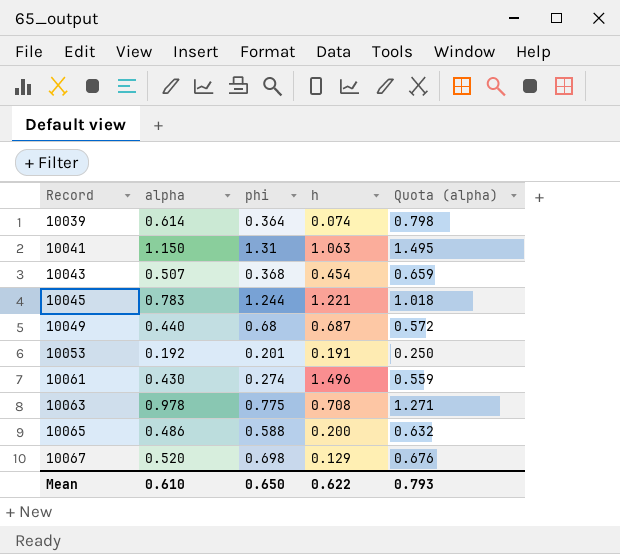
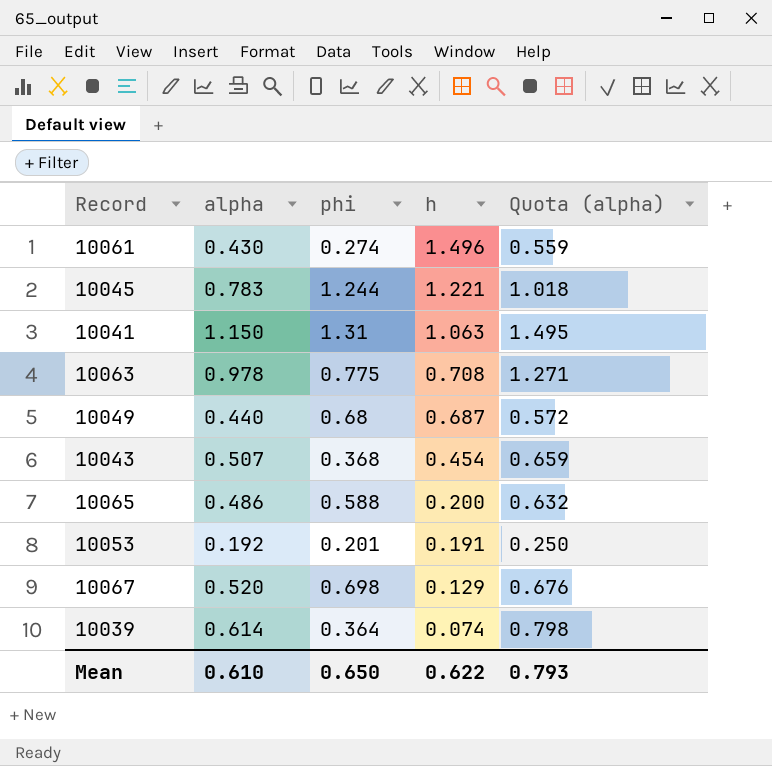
row order: Record ascending -> h descending

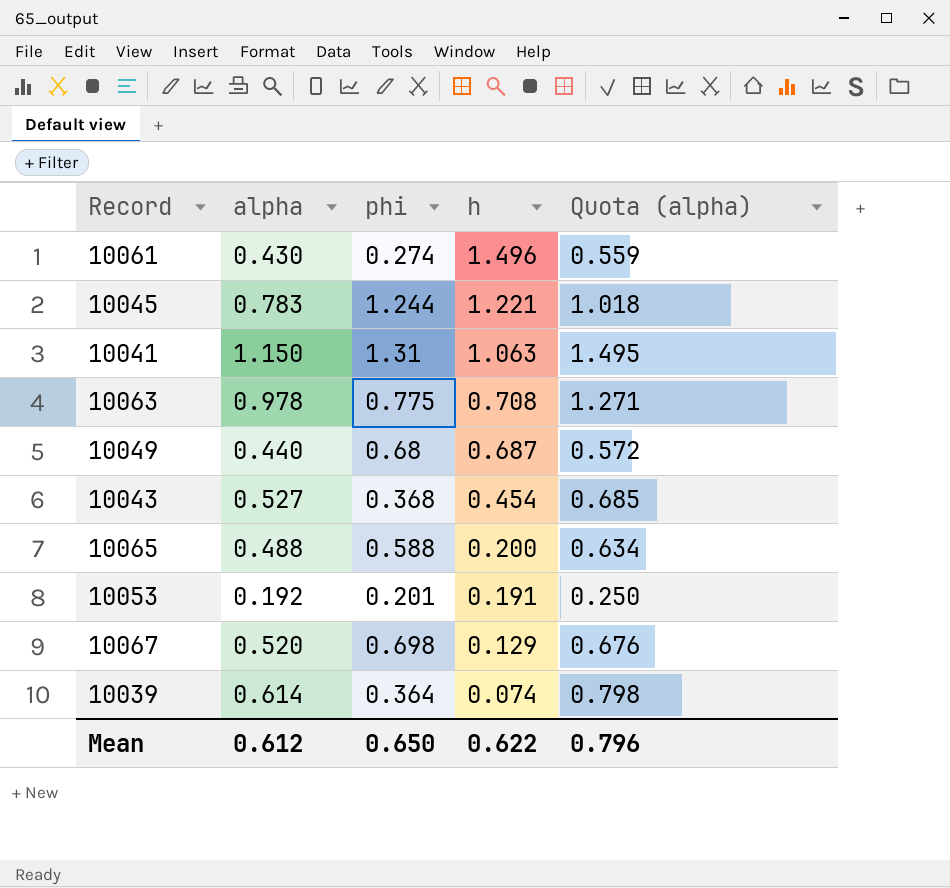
10043 | alpha: 0.507 -> 0.527
10043 | Quota (alpha): 0.659 -> 0.685
10065 | alpha: 0.486 -> 0.488
10065 | Quota (alpha): 0.632 -> 0.634
Mean | alpha: 0.610 -> 0.612
Mean | Quota (alpha): 0.793 -> 0.796

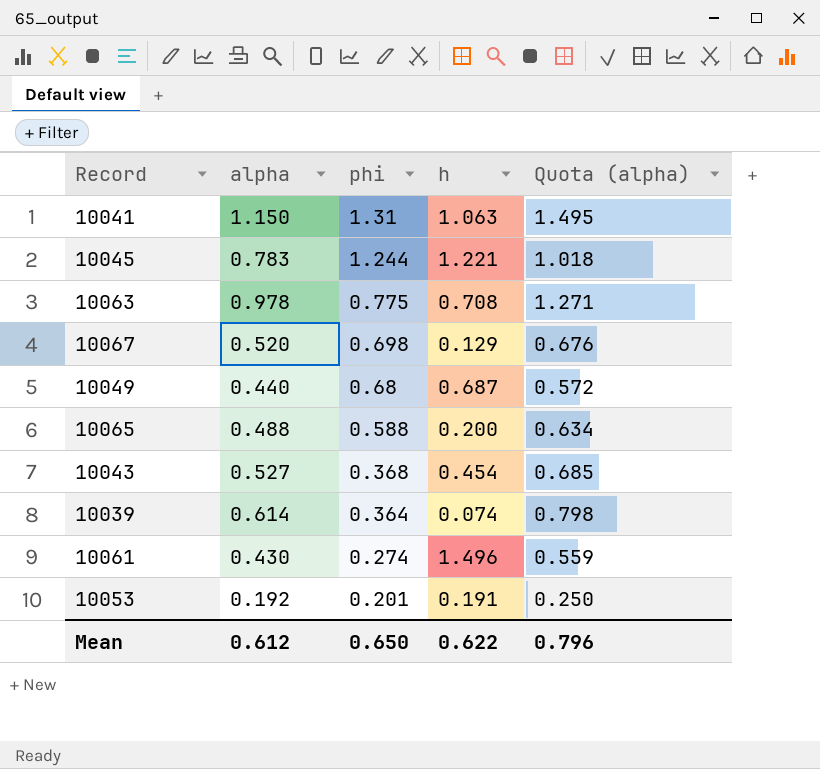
row order: h descending -> phi descending

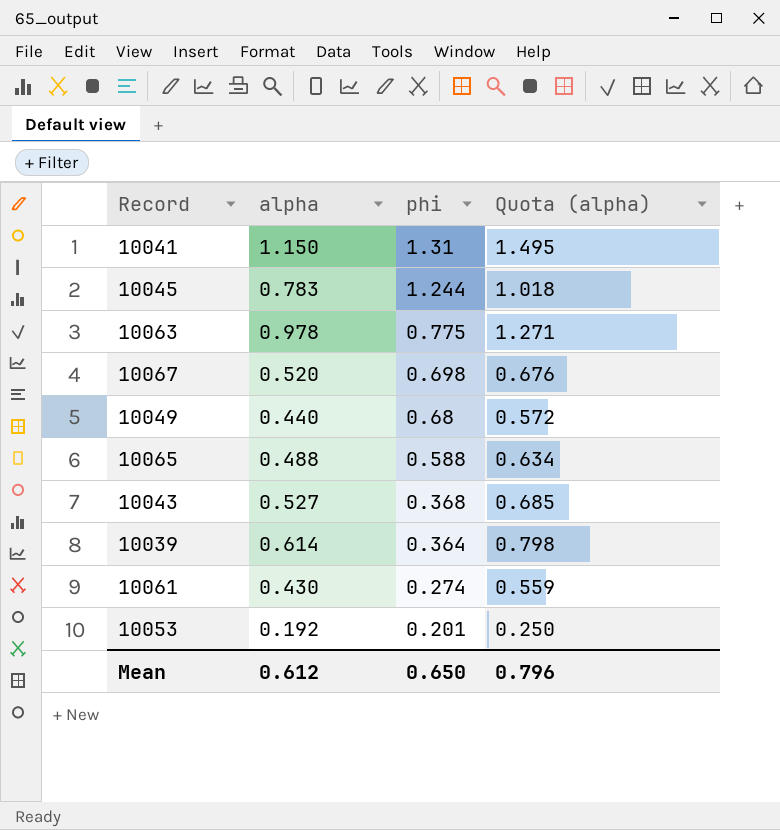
column h | position: 4 -> none

